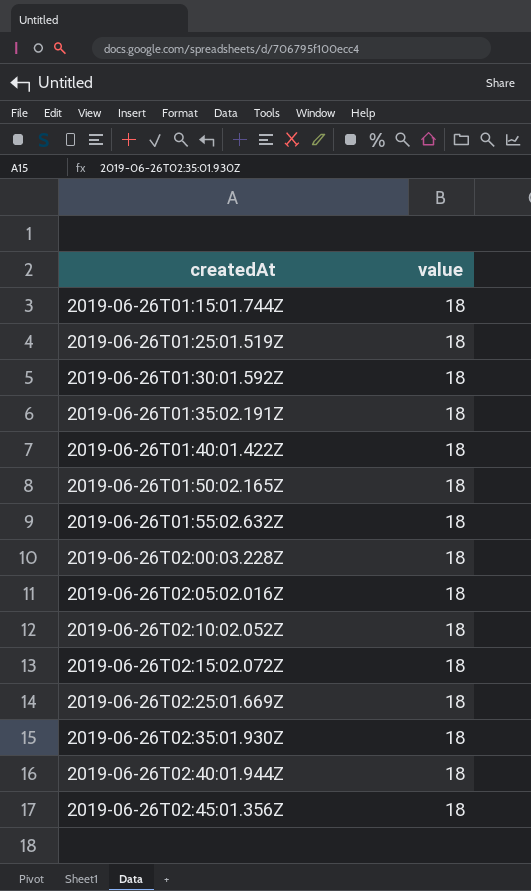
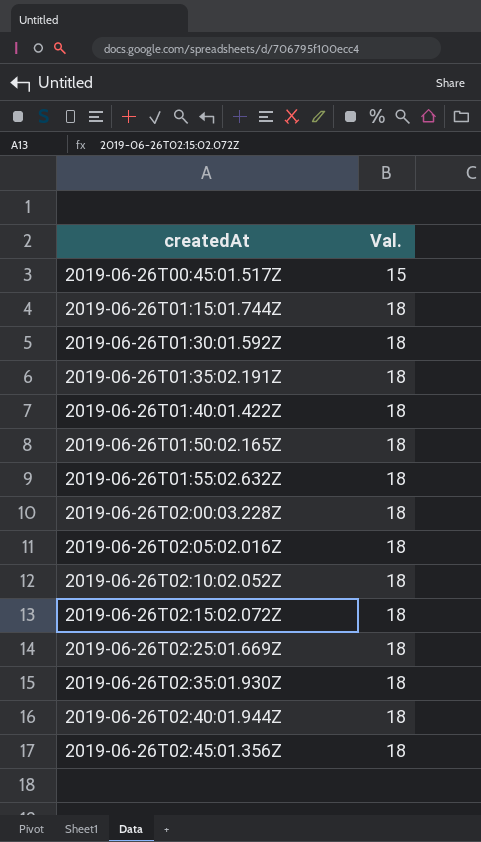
column name: value -> Val.
row 2019-06-26T01:25:01.519Z: 18 -> none
row 2019-06-26T00:45:01.517Z: none -> 15

